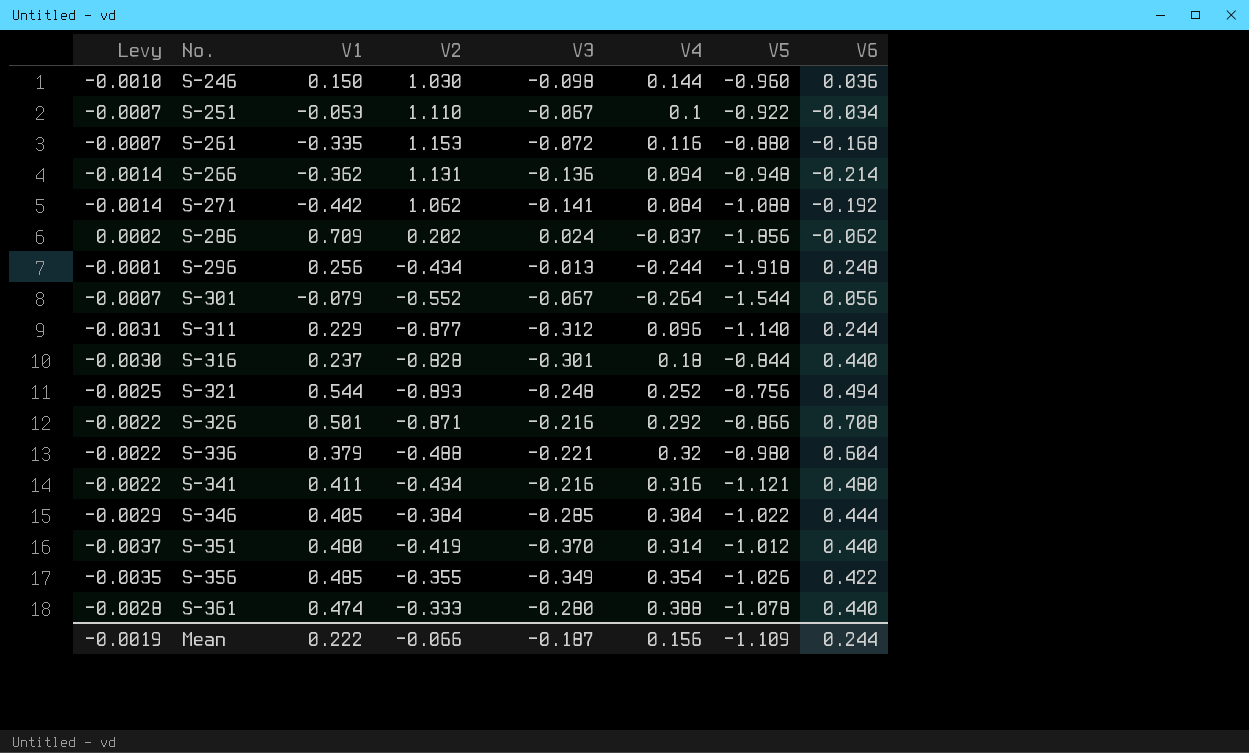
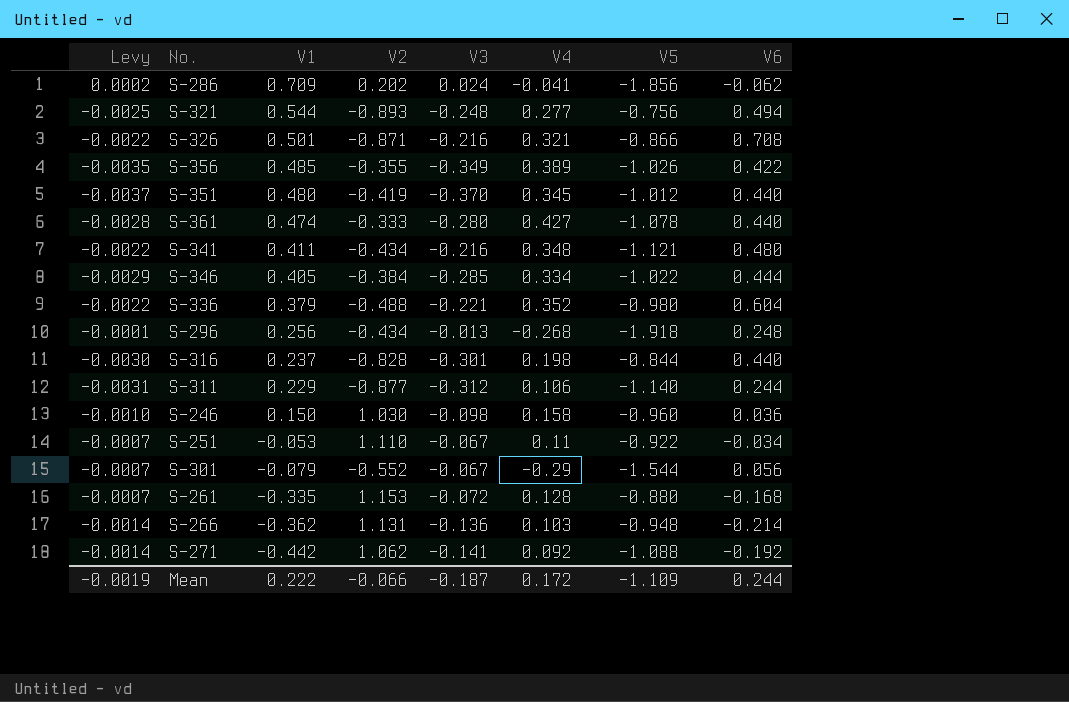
row order: No. ascending -> V1 descending
S-286 | V4: -0.037 -> -0.041
S-321 | V4: 0.252 -> 0.277
S-326 | V4: 0.292 -> 0.321
S-356 | V4: 0.354 -> 0.389
S-351 | V4: 0.314 -> 0.345
S-361 | V4: 0.388 -> 0.427
S-341 | V4: 0.316 -> 0.348
S-346 | V4: 0.304 -> 0.334
S-336 | V4: 0.32 -> 0.352
S-296 | V4: -0.244 -> -0.268
S-316 | V4: 0.18 -> 0.198
S-311 | V4: 0.096 -> 0.106
S-246 | V4: 0.144 -> 0.158
S-251 | V4: 0.1 -> 0.11
S-301 | V4: -0.264 -> -0.29
S-261 | V4: 0.116 -> 0.128
S-266 | V4: 0.094 -> 0.103
S-271 | V4: 0.084 -> 0.092
Mean | V4: 0.156 -> 0.172

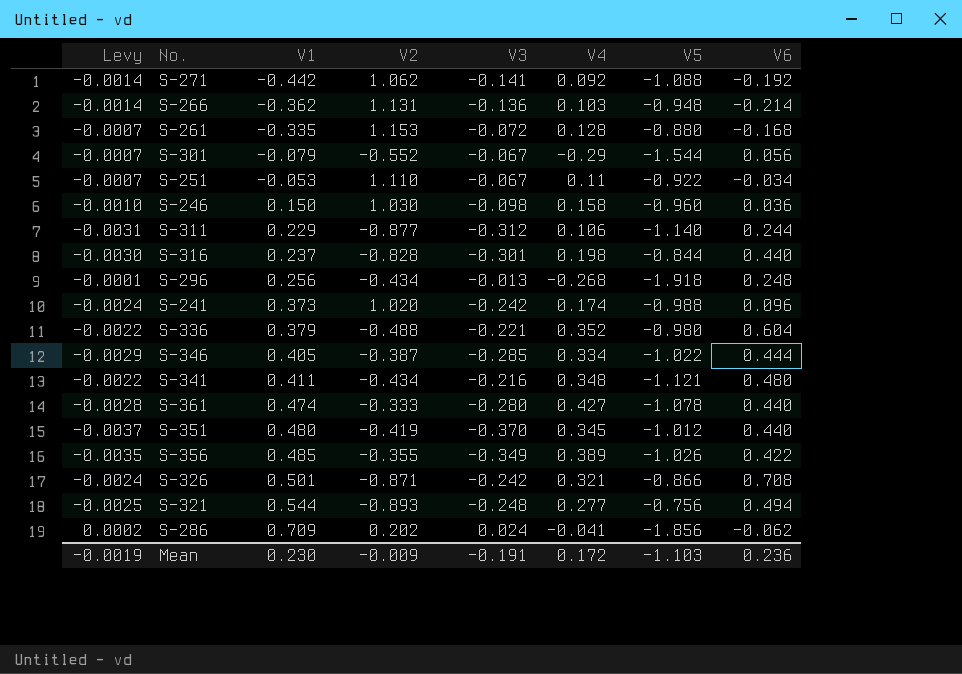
row order: V1 descending -> V1 ascending
row S-241: none -> -0.0024 | 0.373 | 1.020 | -0.242 | 0.174 | -0.988 | 0.096
S-346 | V2: -0.384 -> -0.387
S-326 | Levy: -0.0022 -> -0.0024
S-326 | V3: -0.216 -> -0.242
Mean | V1: 0.222 -> 0.230
Mean | V2: -0.066 -> -0.009
Mean | V3: -0.187 -> -0.191
Mean | V5: -1.109 -> -1.103
Mean | V6: 0.244 -> 0.236

